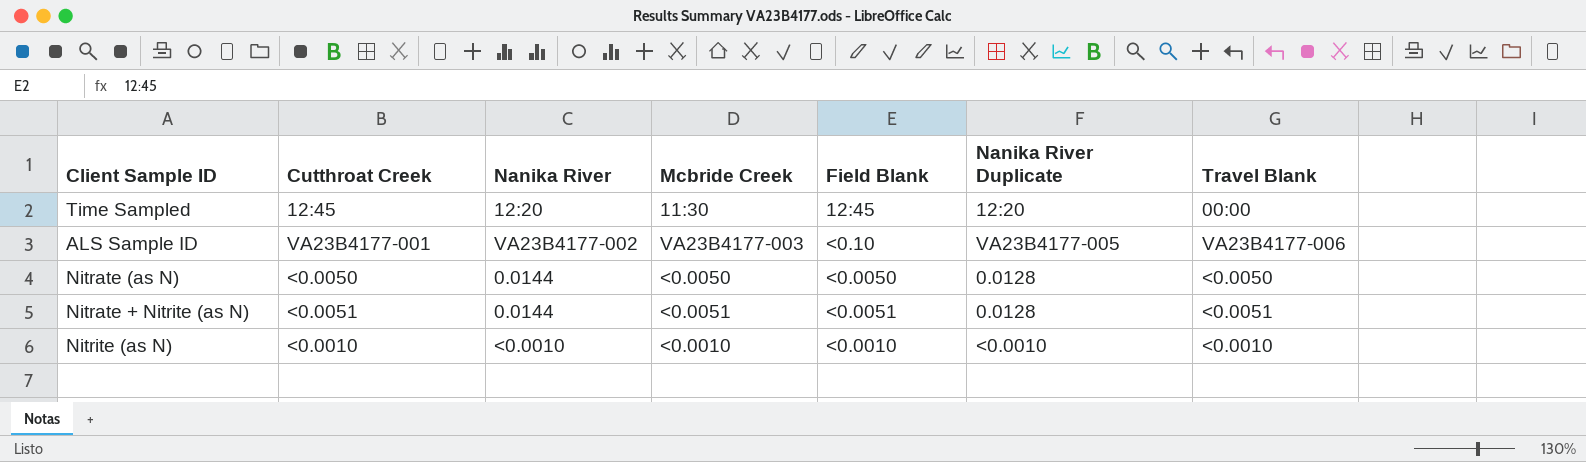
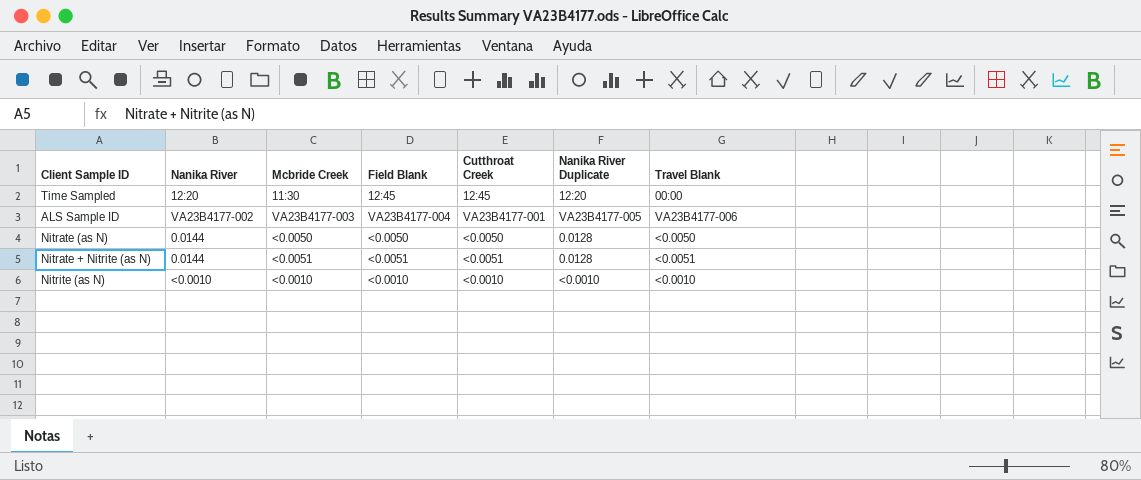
column Cutthroat Creek | position: 2 -> 5
ALS Sample ID | Field Blank: <0.10 -> VA23B4177-004

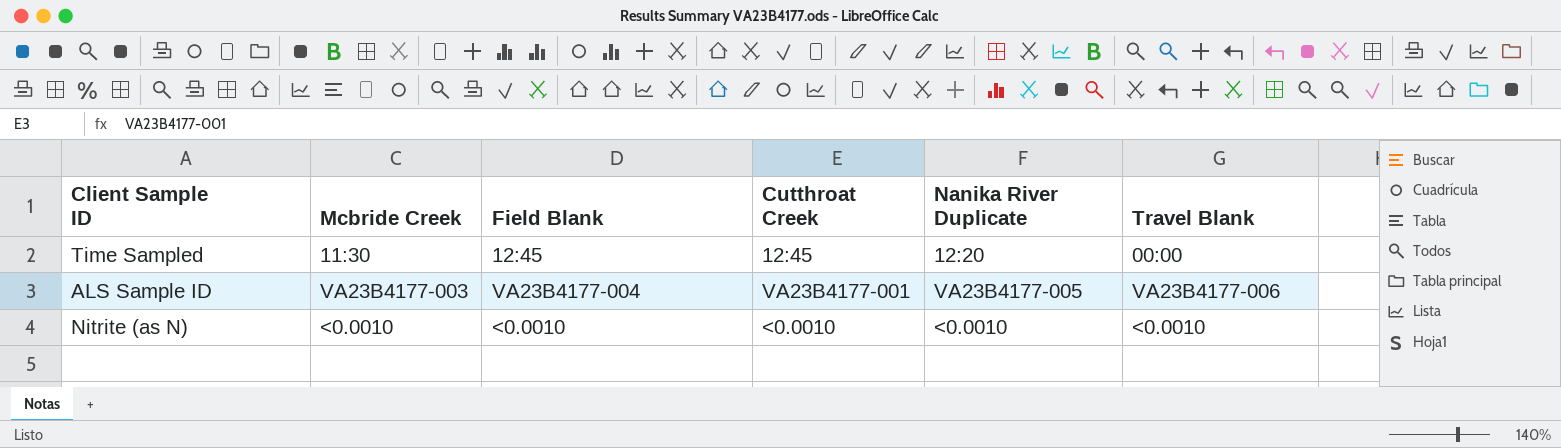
column Nanika River | position: 2 -> none
row Nitrate (as N): 0.0144 | <0.0050 | <0.0050 | <0.0050 | 0.0128 | <0.0050 -> none
row Nitrate + Nitrite (as N): 0.0144 | <0.0051 | <0.0051 | <0.0051 | 0.0128 | <0.0051 -> none

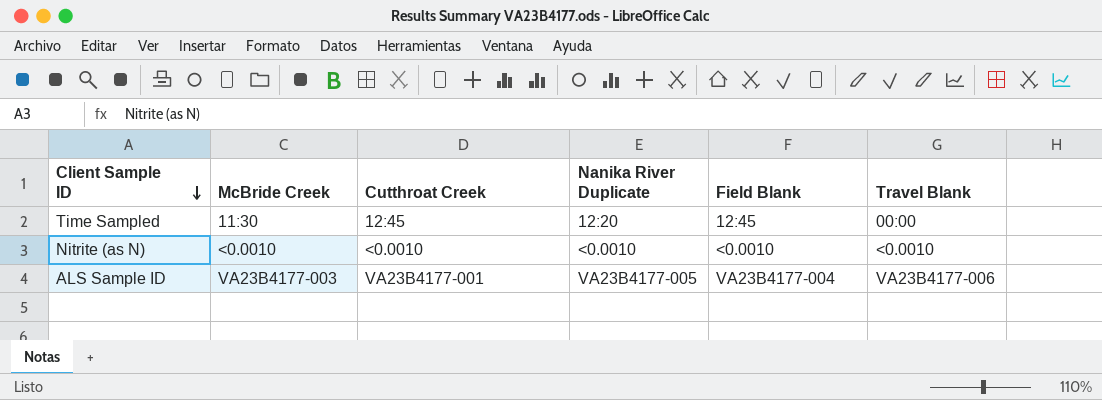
row order: none -> Client Sample ID descending
column name: Mcbride Creek -> McBride Creek
column Field Blank | position: 3 -> 5

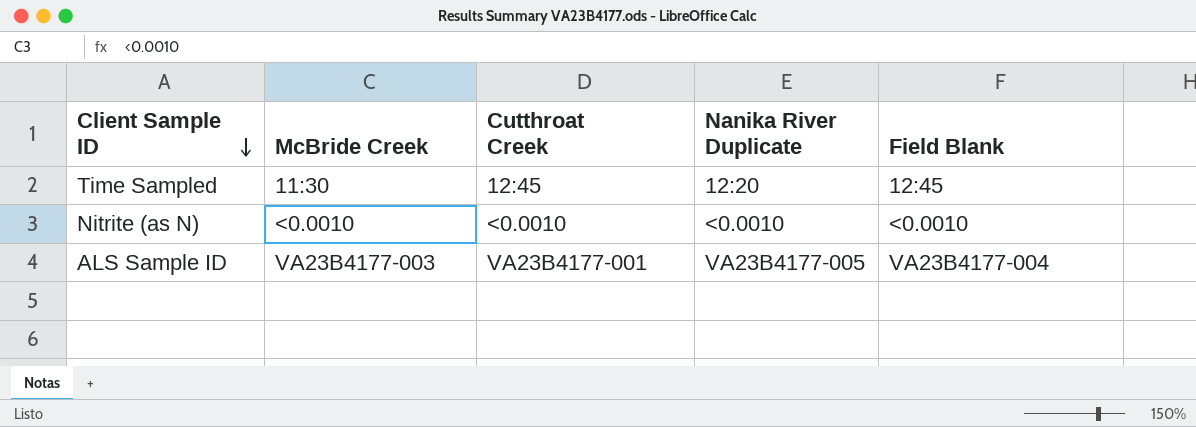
column Travel Blank | position: 6 -> none

